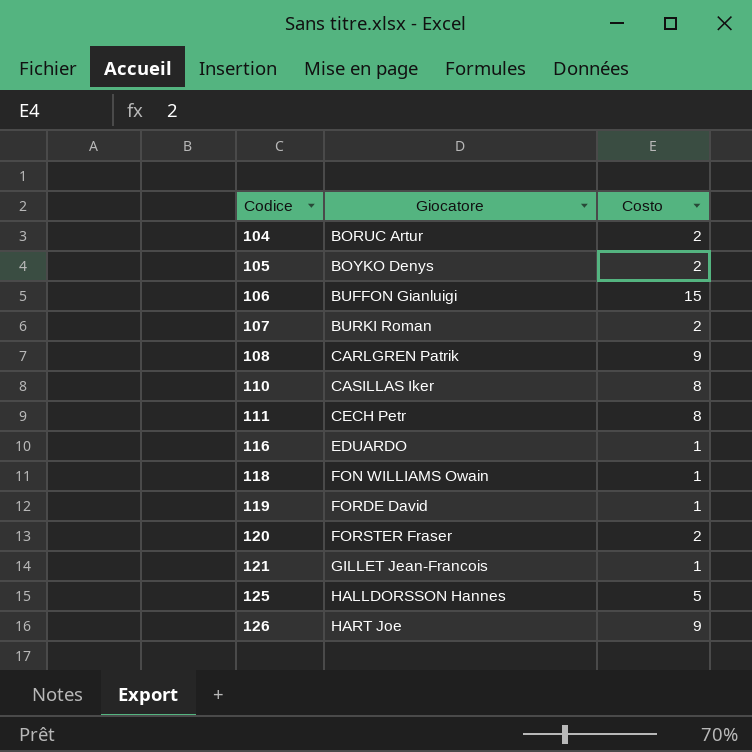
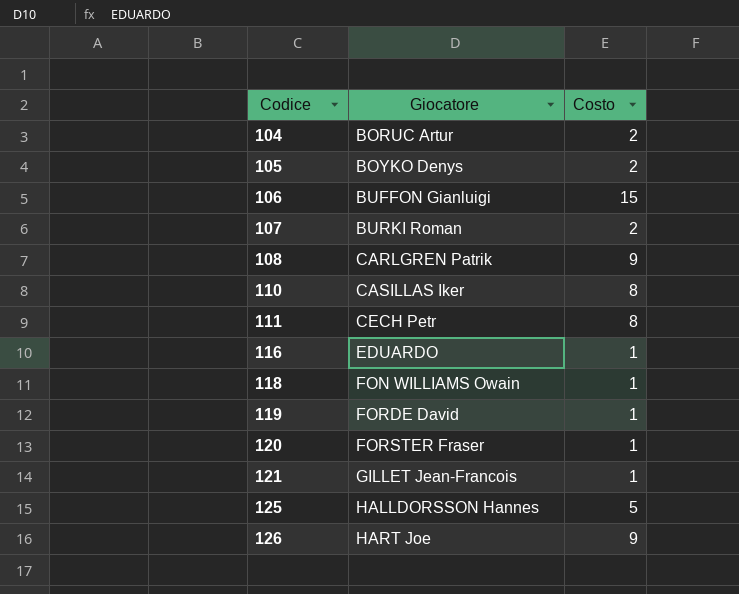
120 | Costo: 2 -> 1

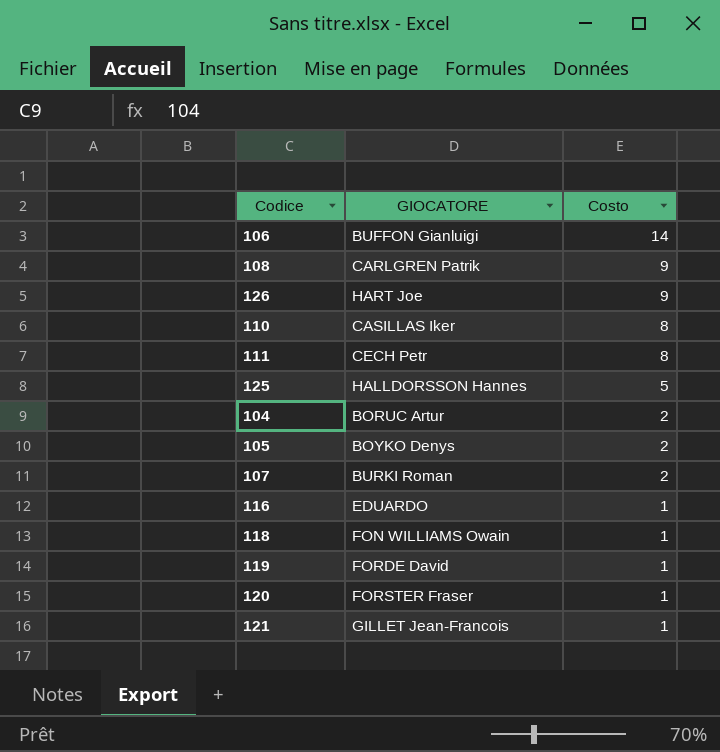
row order: Codice ascending -> Costo descending
column name: Giocatore -> GIOCATORE
106 | Costo: 15 -> 14

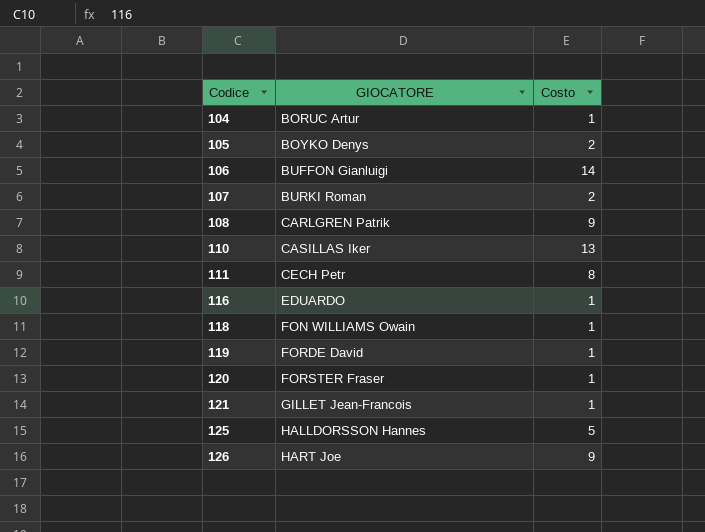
row order: Costo descending -> Codice ascending
104 | Costo: 2 -> 1
110 | Costo: 8 -> 13

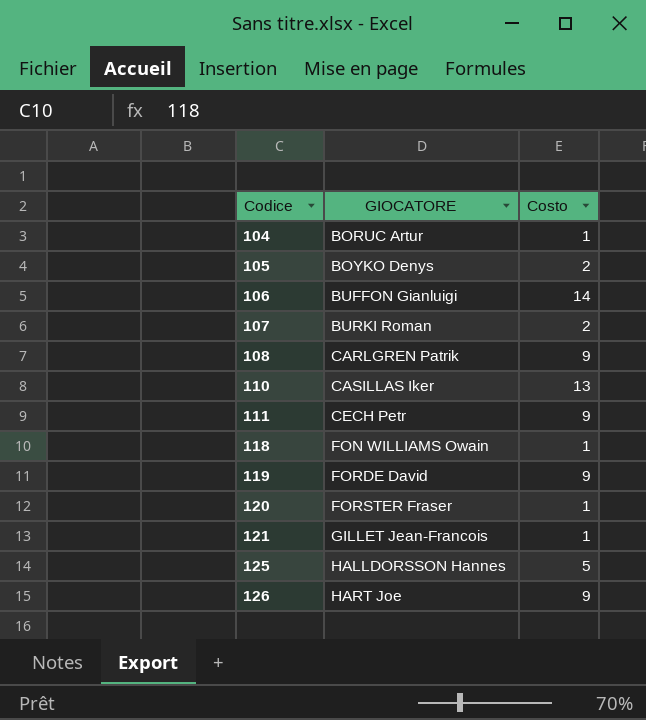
row 116: EDUARDO | 1 -> none
111 | Costo: 8 -> 9
119 | Costo: 1 -> 9

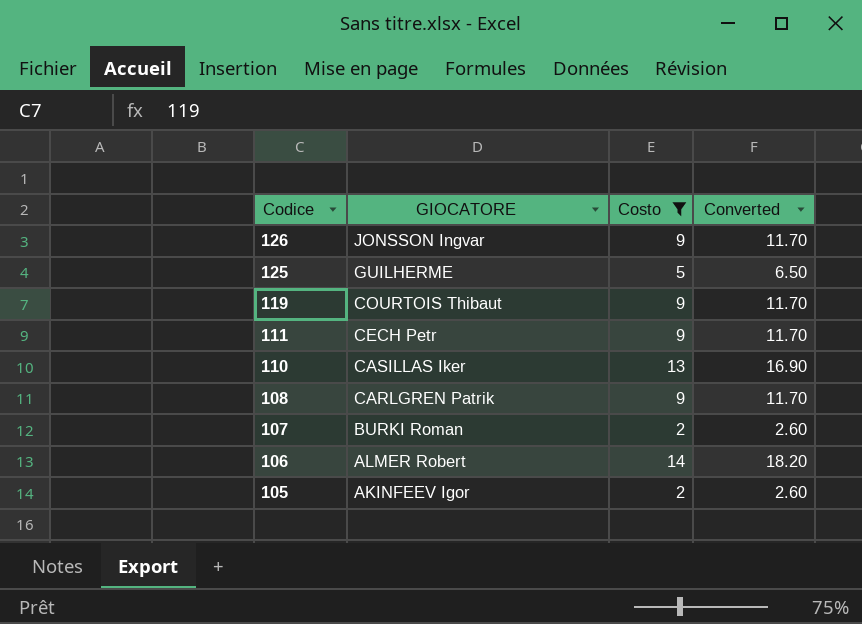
filter: none -> Costo != 1
row order: Codice ascending -> Codice descending
column Converted | formula: none -> [Costo] * 1.3
126 | GIOCATORE: HART Joe -> JONSSON Ingvar
125 | GIOCATORE: HALLDORSSON Hannes -> GUILHERME
119 | GIOCATORE: FORDE David -> COURTOIS Thibaut
106 | GIOCATORE: BUFFON Gianluigi -> ALMER Robert
105 | GIOCATORE: BOYKO Denys -> AKINFEEV Igor

